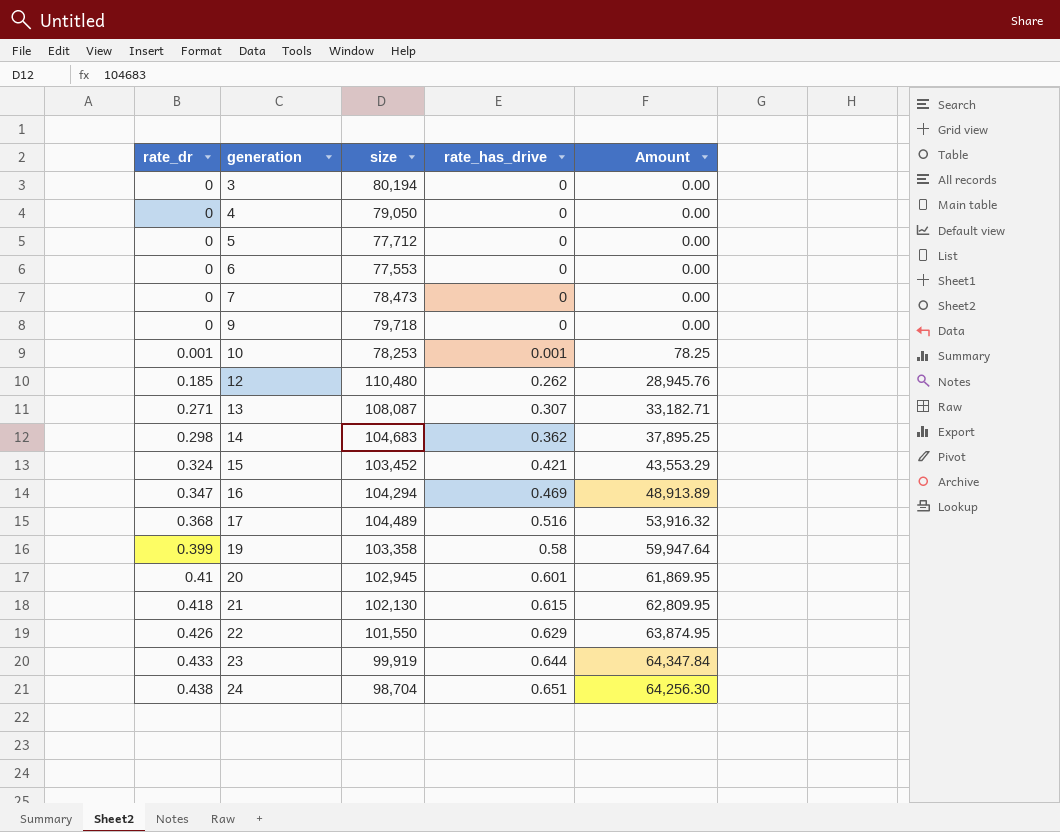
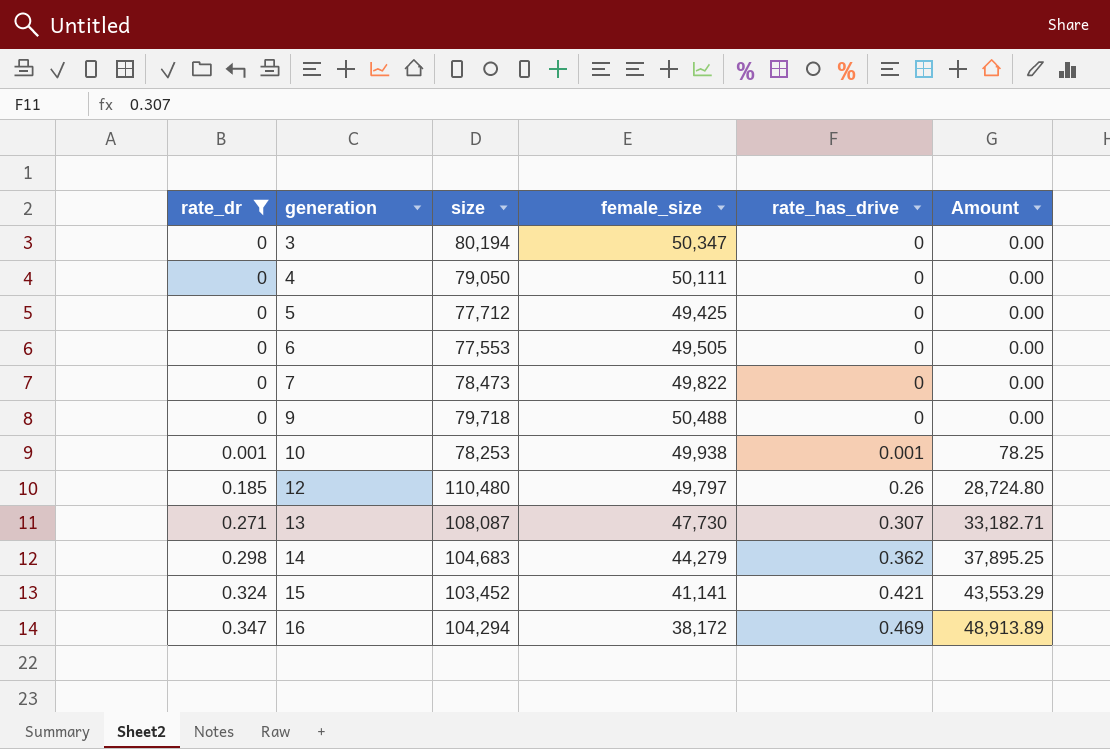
filter: none -> rate_dr <= 0.347
column female_size | position: none -> 4
12 | rate_has_drive: 0.262 -> 0.26
12 | Amount: 28,945.76 -> 28,724.80

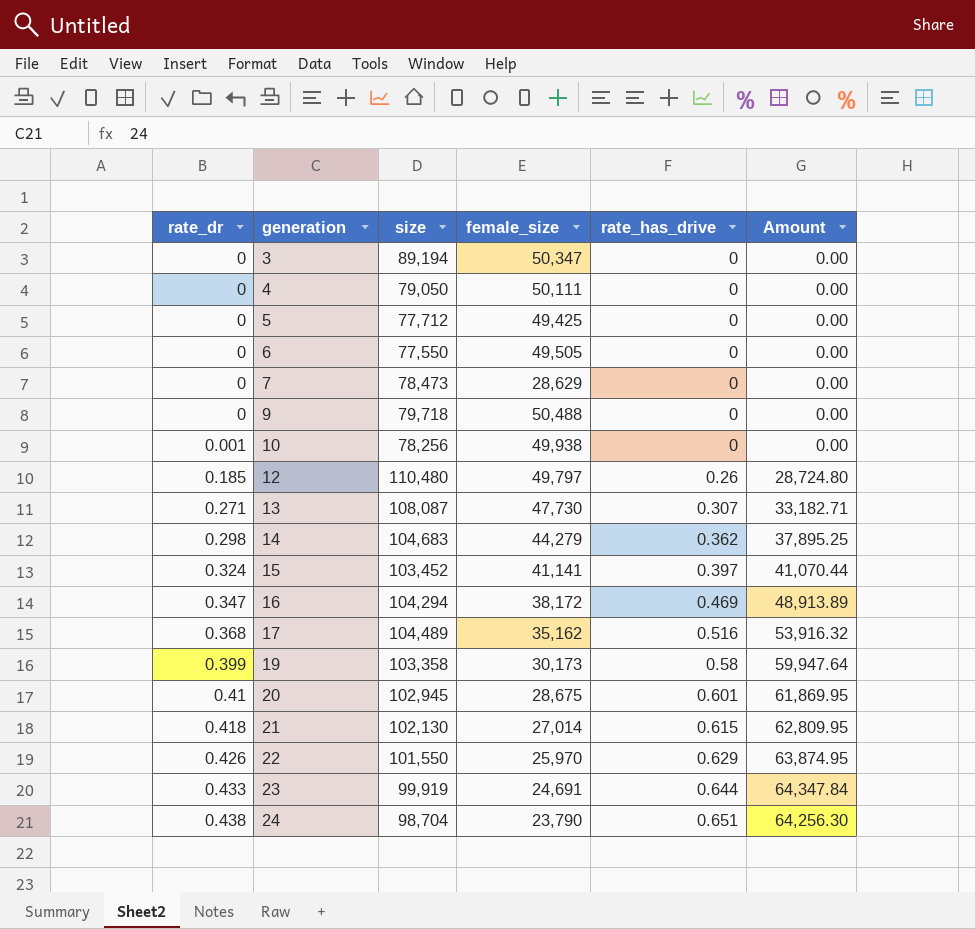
filter: rate_dr <= 0.347 -> none
3 | size: 80,194 -> 89,194
6 | size: 77,553 -> 77,550
7 | female_size: 49,822 -> 28,629
10 | size: 78,253 -> 78,256
10 | rate_has_drive: 0.001 -> 0
10 | Amount: 78.25 -> 0.00
15 | rate_has_drive: 0.421 -> 0.397
15 | Amount: 43,553.29 -> 41,070.44

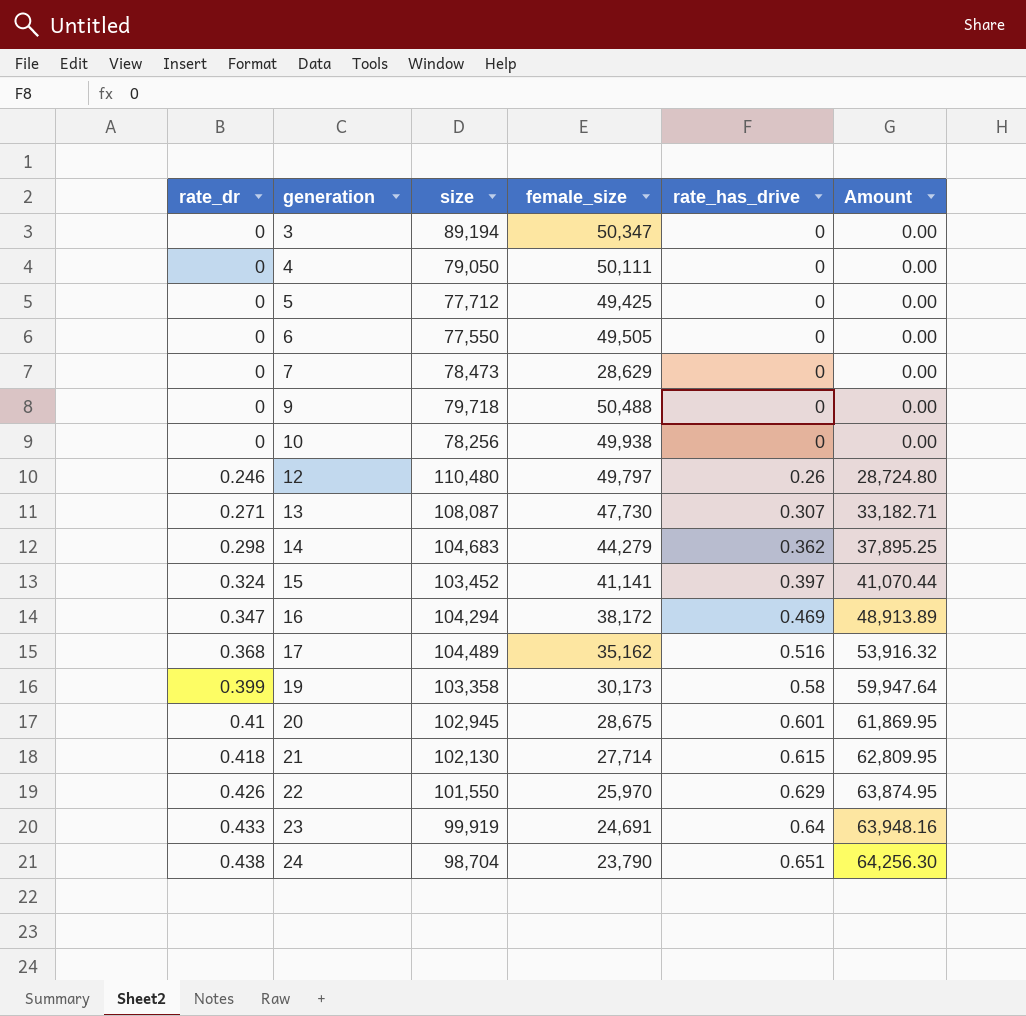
10 | rate_dr: 0.001 -> 0
12 | rate_dr: 0.185 -> 0.246
21 | female_size: 27,014 -> 27,714
23 | rate_has_drive: 0.644 -> 0.64
23 | Amount: 64,347.84 -> 63,948.16

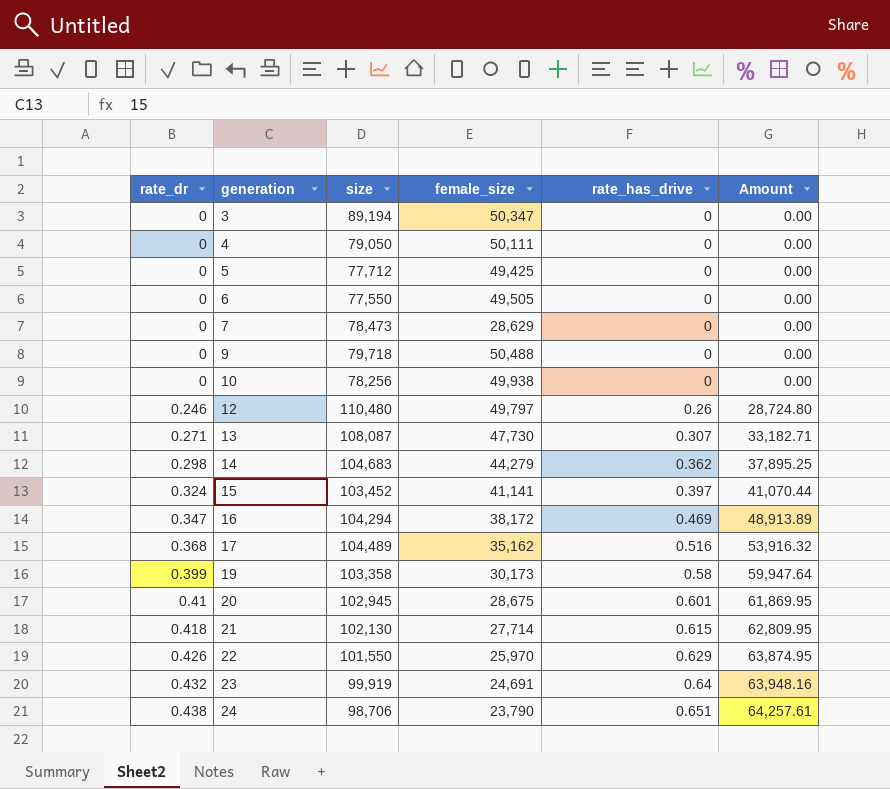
23 | rate_dr: 0.433 -> 0.432
24 | size: 98,704 -> 98,706
24 | Amount: 64,256.30 -> 64,257.61

